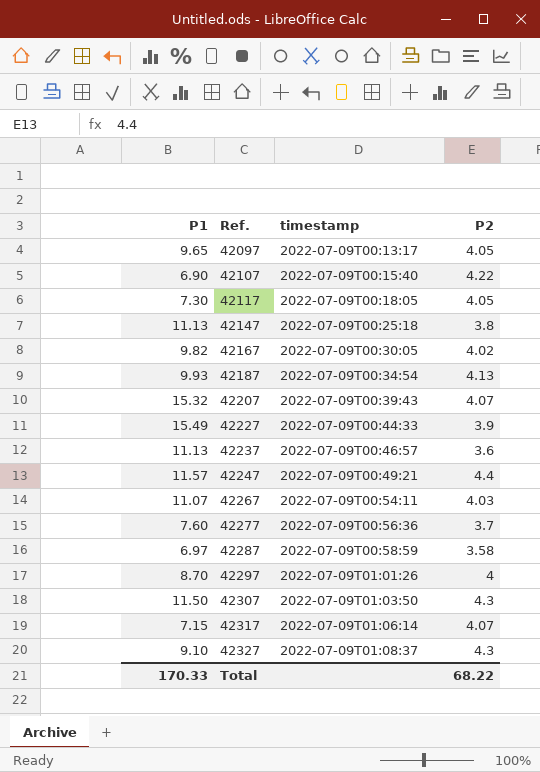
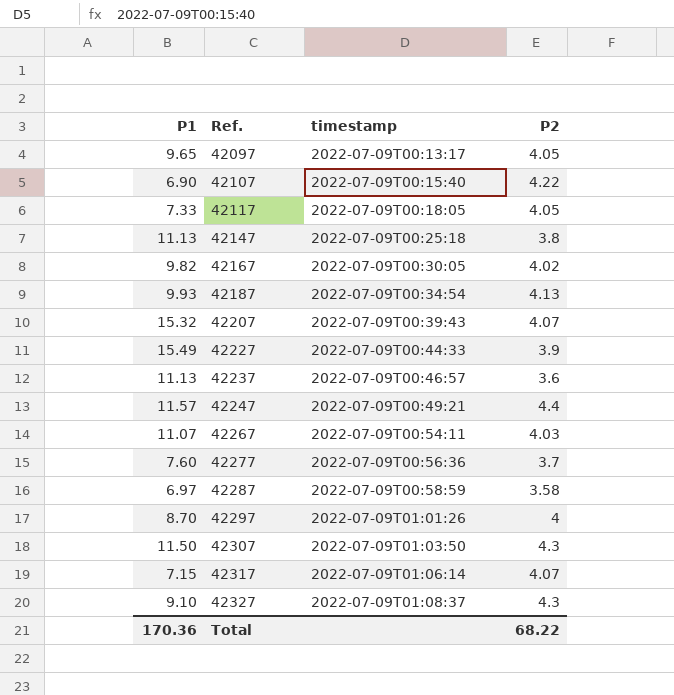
42117 | P1: 7.30 -> 7.33
Total | P1: 170.33 -> 170.36

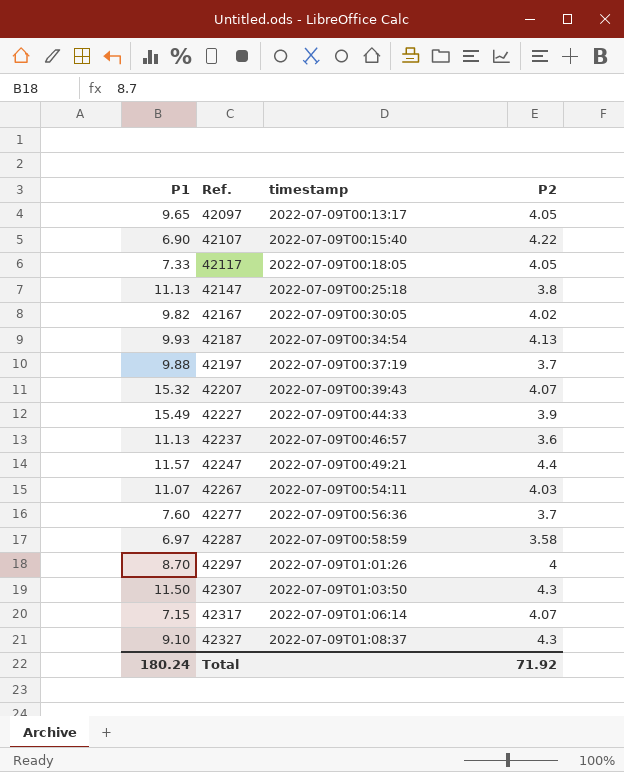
row 42197: none -> 9.88 | 2022-07-09T00:37:19 | 3.7
Total | P1: 170.36 -> 180.24
Total | P2: 68.22 -> 71.92

